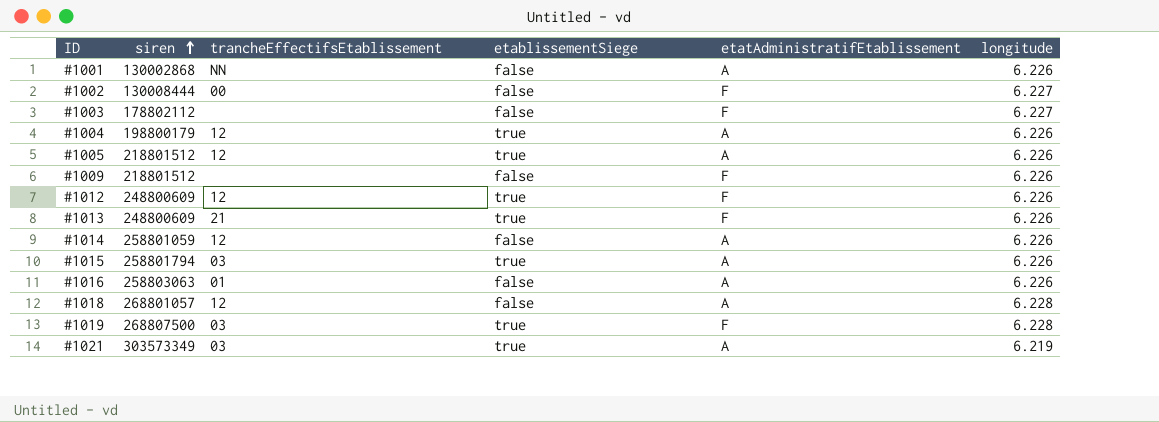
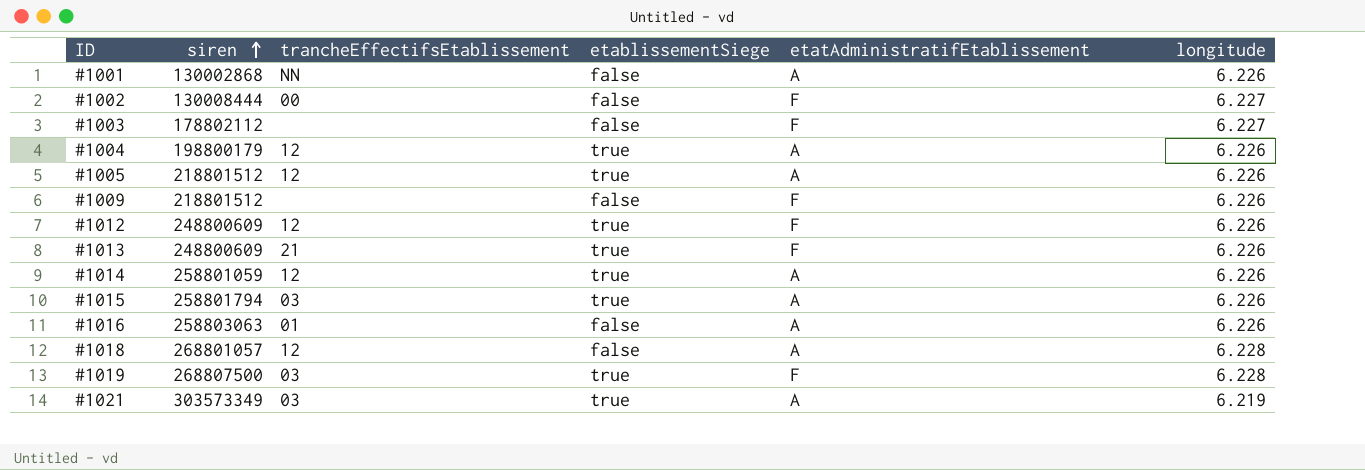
#1014 | etablissementSiege: false -> true

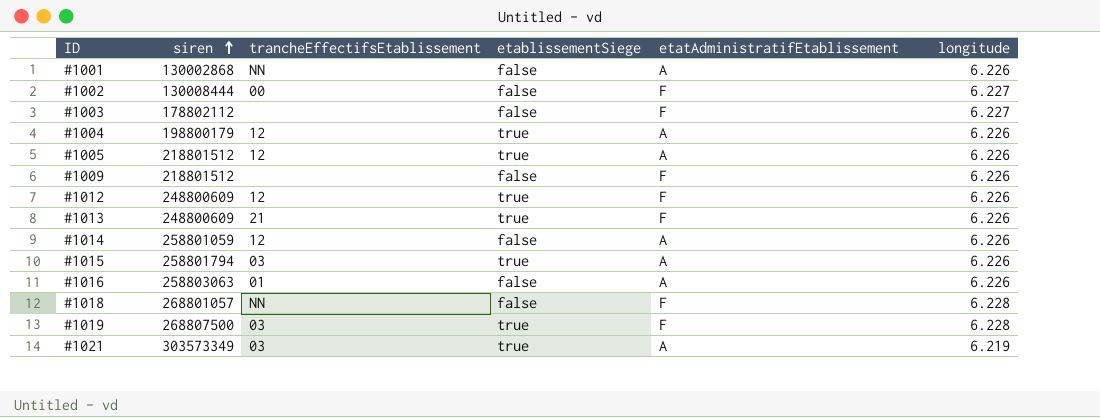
#1014 | etablissementSiege: true -> false
#1018 | trancheEffectifsEtablissement: 12 -> NN
#1018 | etatAdministratifEtablissement: A -> F

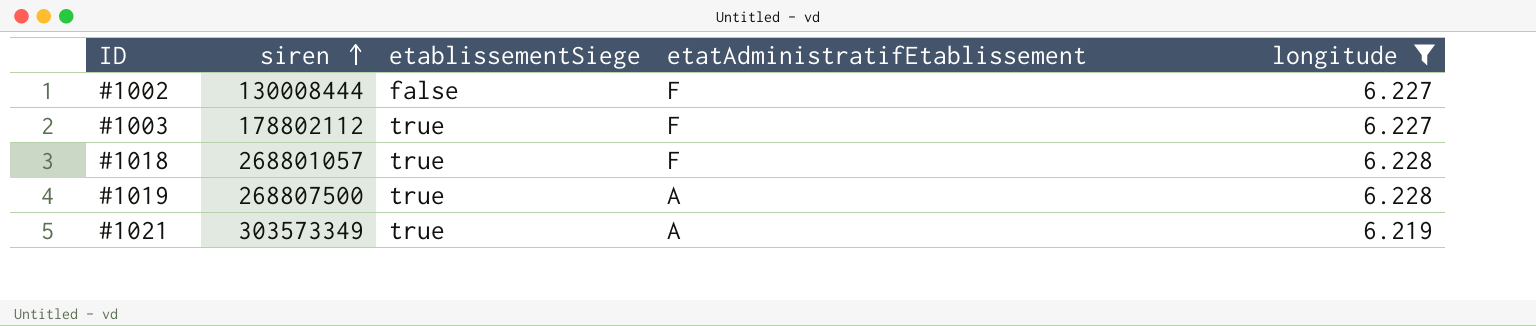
filter: none -> longitude != 6.226
column trancheEffectifsEtablissement | position: 3 -> none
#1003 | etablissementSiege: false -> true
#1018 | etablissementSiege: false -> true
#1019 | etatAdministratifEtablissement: F -> A

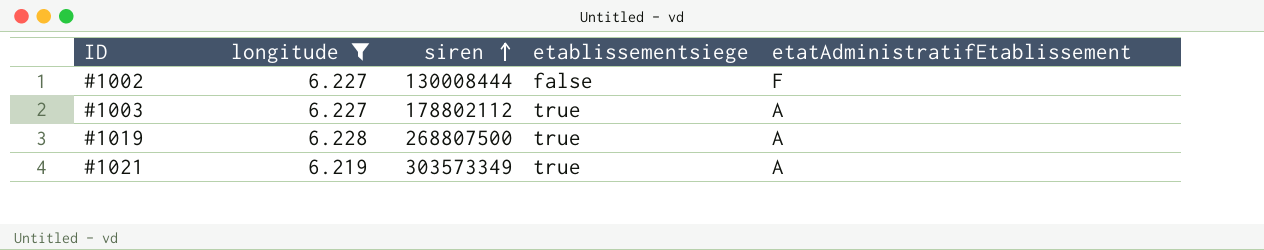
column longitude | position: 5 -> 2
column name: etablissementSiege -> etablissementsiege
row #1018: 268801057 | true | F | 6.228 -> none
#1003 | etatAdministratifEtablissement: F -> A

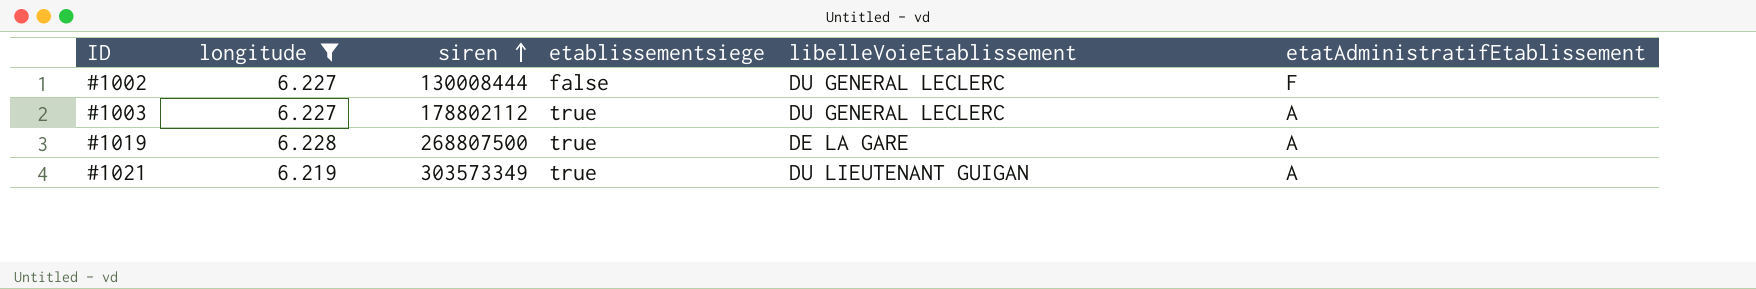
column libelleVoieEtablissement | position: none -> 5

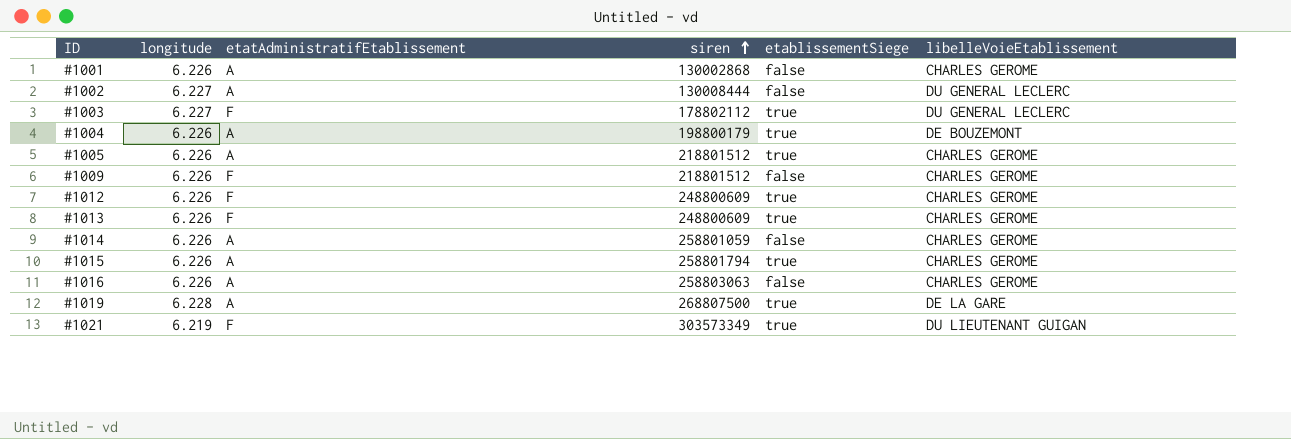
filter: longitude != 6.226 -> none
column etatAdministratifEtablissement | position: 6 -> 3
column name: etablissementsiege -> etablissementSiege
#1002 | etatAdministratifEtablissement: F -> A
#1003 | etatAdministratifEtablissement: A -> F
#1021 | etatAdministratifEtablissement: A -> F

